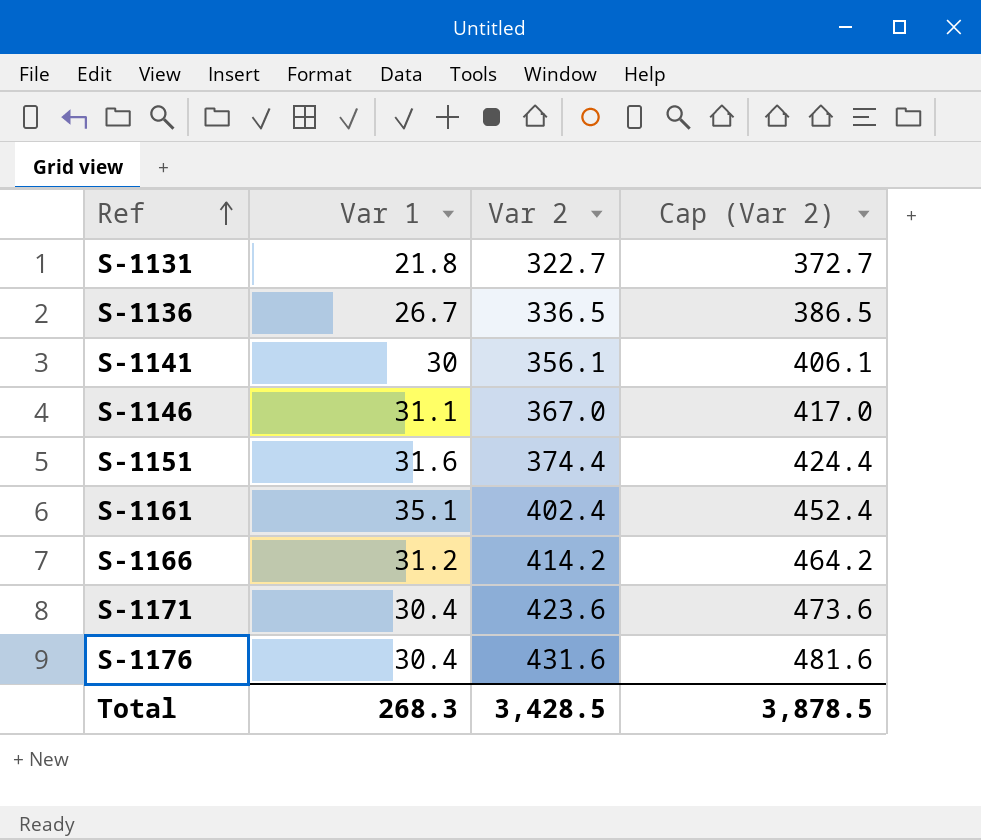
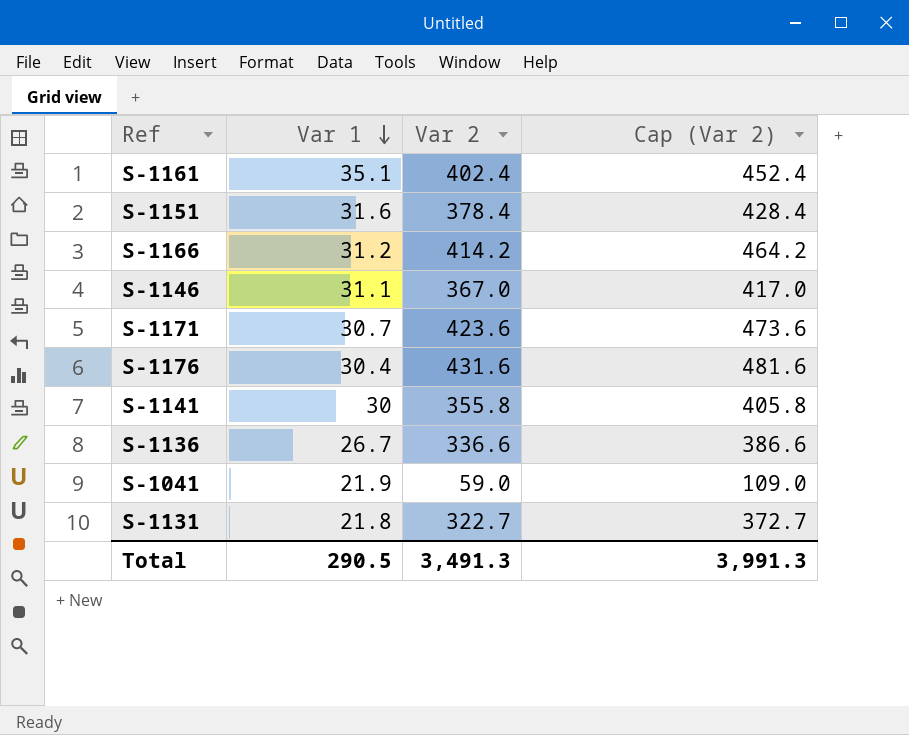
row order: Ref ascending -> Var 1 descending
S-1151 | Var 2: 374.4 -> 378.4
S-1151 | Cap (Var 2): 424.4 -> 428.4
S-1171 | Var 1: 30.4 -> 30.7
S-1141 | Var 2: 356.1 -> 355.8
S-1141 | Cap (Var 2): 406.1 -> 405.8
S-1136 | Var 2: 336.5 -> 336.6
S-1136 | Cap (Var 2): 386.5 -> 386.6
row S-1041: none -> 21.9 | 59.0 | 109.0
Total | Var 1: 268.3 -> 290.5
Total | Var 2: 3,428.5 -> 3,491.3
Total | Cap (Var 2): 3,878.5 -> 3,991.3

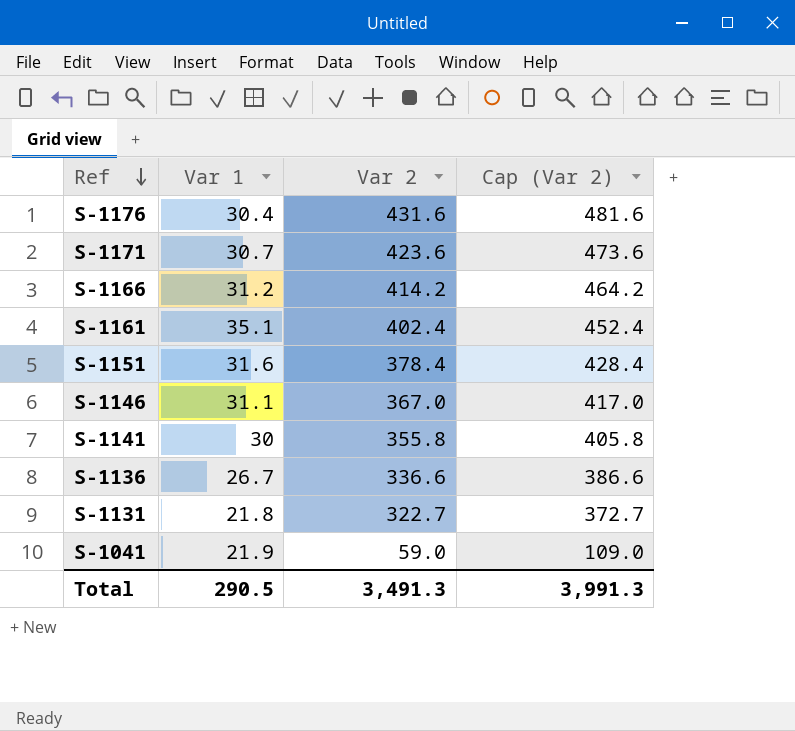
row order: Var 1 descending -> Ref descending

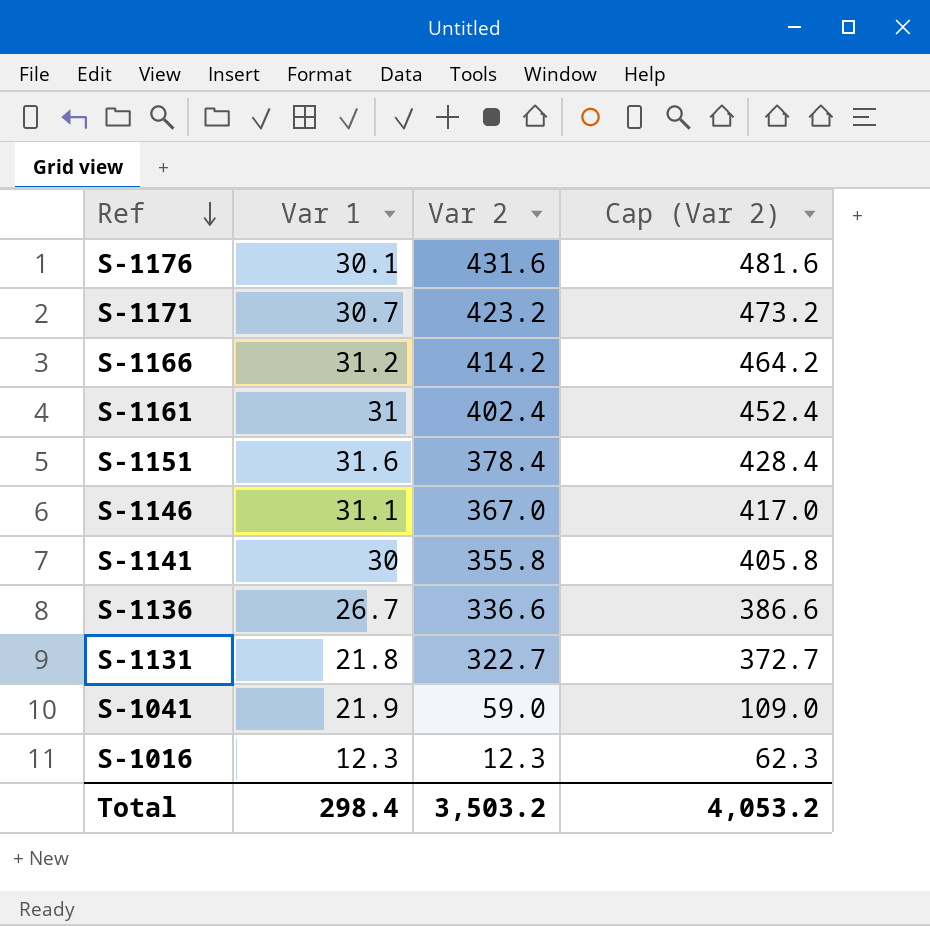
S-1176 | Var 1: 30.4 -> 30.1
S-1171 | Var 2: 423.6 -> 423.2
S-1171 | Cap (Var 2): 473.6 -> 473.2
S-1161 | Var 1: 35.1 -> 31
row S-1016: none -> 12.3 | 12.3 | 62.3
Total | Var 1: 290.5 -> 298.4
Total | Var 2: 3,491.3 -> 3,503.2
Total | Cap (Var 2): 3,991.3 -> 4,053.2

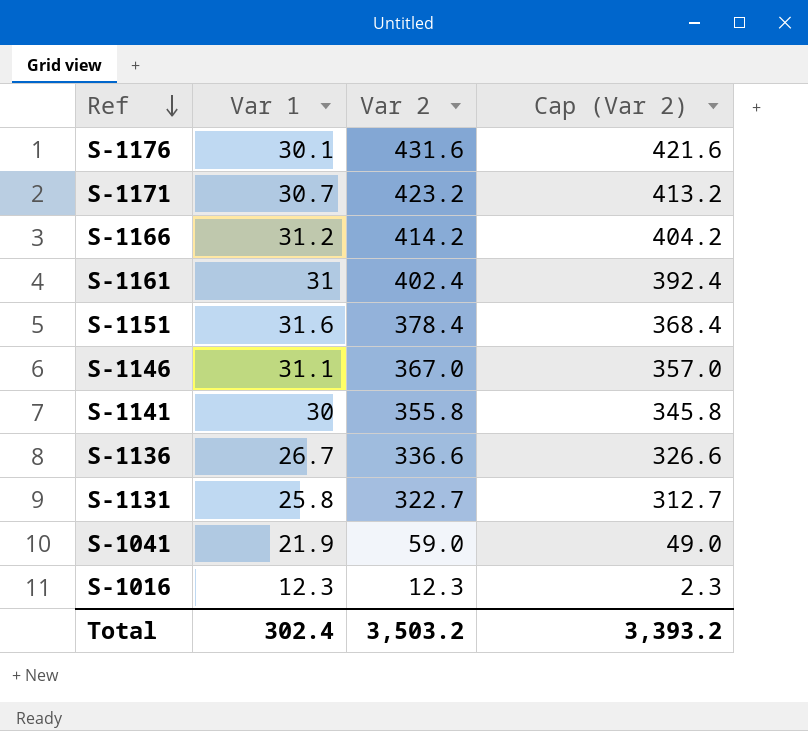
column Cap (Var 2) | formula: [Var 2] + 50 -> [Var 2] - 10
S-1131 | Var 1: 21.8 -> 25.8
Total | Var 1: 298.4 -> 302.4
Total | Cap (Var 2): 4,053.2 -> 3,393.2

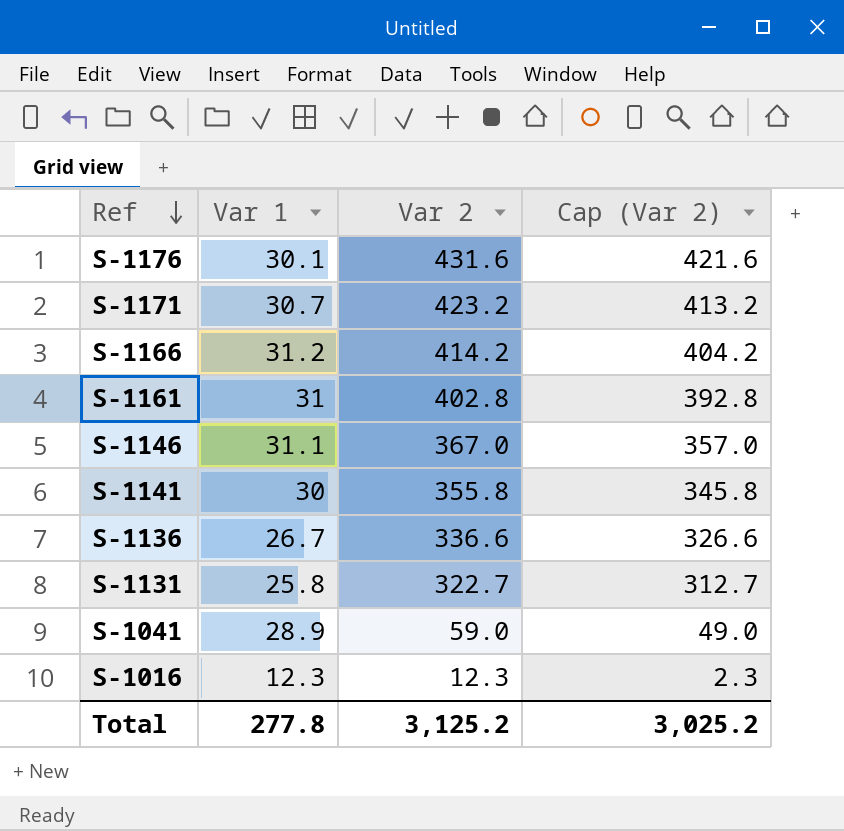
row S-1151: 31.6 | 378.4 | 368.4 -> none
S-1161 | Var 2: 402.4 -> 402.8
S-1161 | Cap (Var 2): 392.4 -> 392.8
S-1041 | Var 1: 21.9 -> 28.9
Total | Var 1: 302.4 -> 277.8
Total | Var 2: 3,503.2 -> 3,125.2
Total | Cap (Var 2): 3,393.2 -> 3,025.2

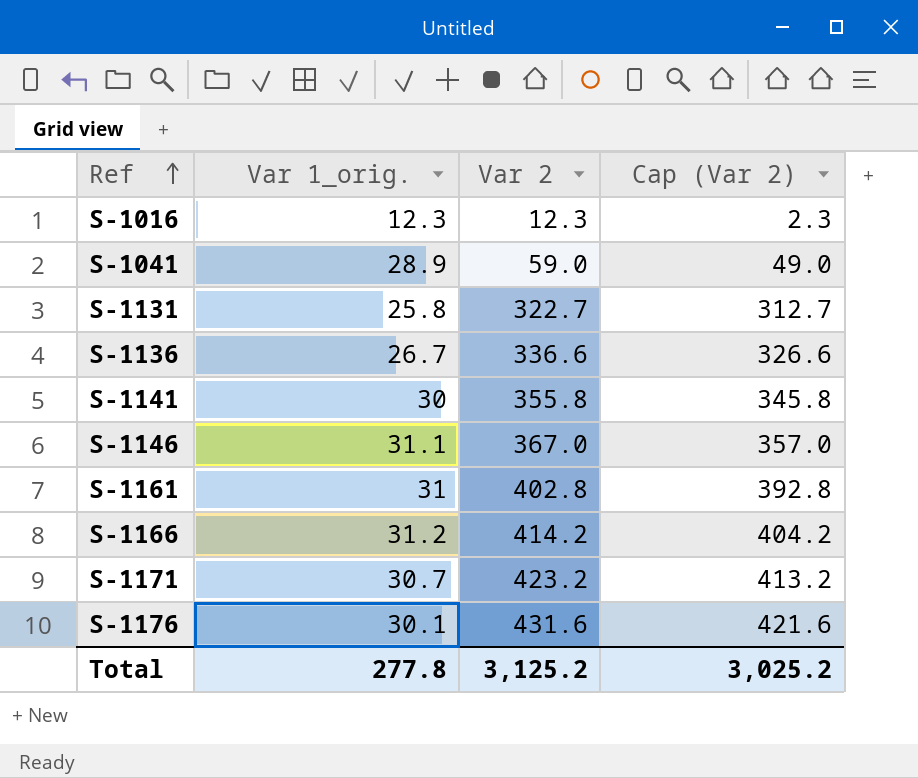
row order: Ref descending -> Ref ascending
column name: Var 1 -> Var 1_orig.

